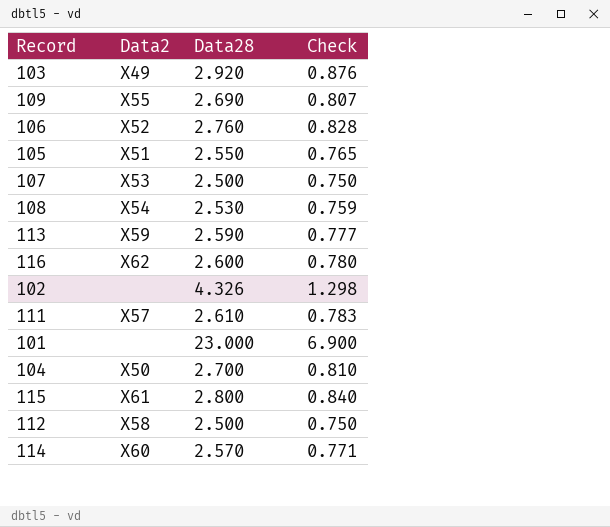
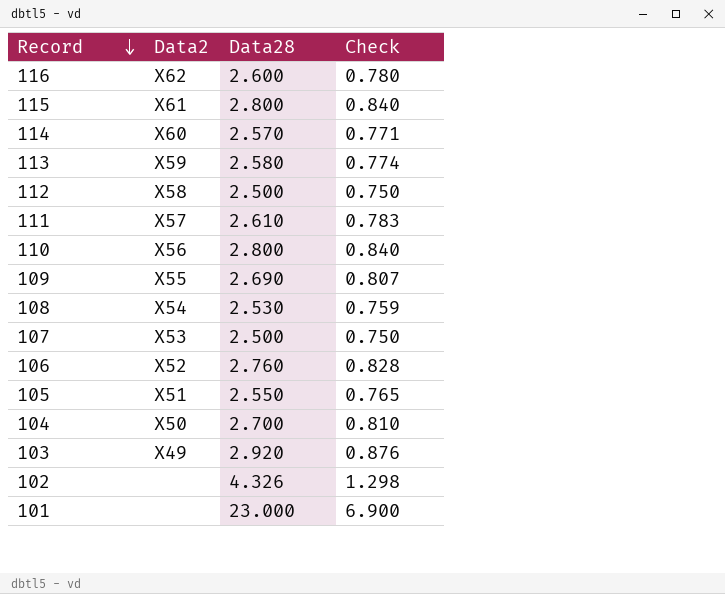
row order: none -> Record descending
113 | Data28: 2.590 -> 2.580
113 | Check: 0.777 -> 0.774
row 110: none -> X56 | 2.800 | 0.840

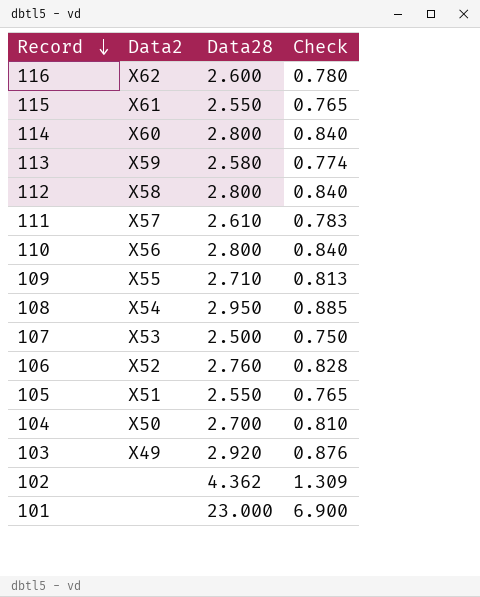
115 | Data28: 2.800 -> 2.550
115 | Check: 0.840 -> 0.765
114 | Data28: 2.570 -> 2.800
114 | Check: 0.771 -> 0.840
112 | Data28: 2.500 -> 2.800
112 | Check: 0.750 -> 0.840
109 | Data28: 2.690 -> 2.710
109 | Check: 0.807 -> 0.813
108 | Data28: 2.530 -> 2.950
108 | Check: 0.759 -> 0.885
102 | Data28: 4.326 -> 4.362
102 | Check: 1.298 -> 1.309

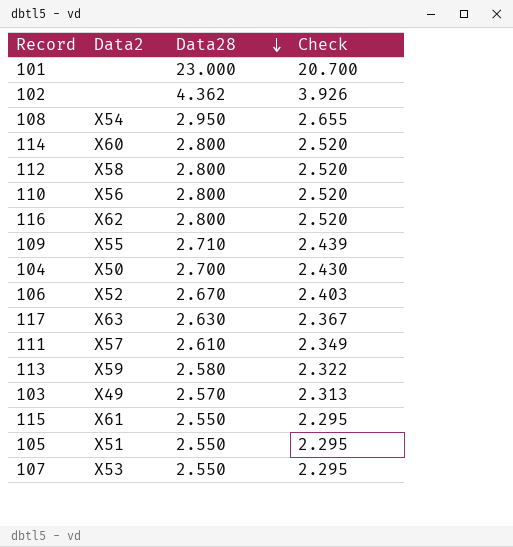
row order: Record descending -> Data28 descending
column Check | formula: [Data28] * 0.3 -> [Data28] * 0.9
116 | Data28: 2.600 -> 2.800
106 | Data28: 2.760 -> 2.670
row 117: none -> X63 | 2.630 | 2.367
103 | Data28: 2.920 -> 2.570
107 | Data28: 2.500 -> 2.550

